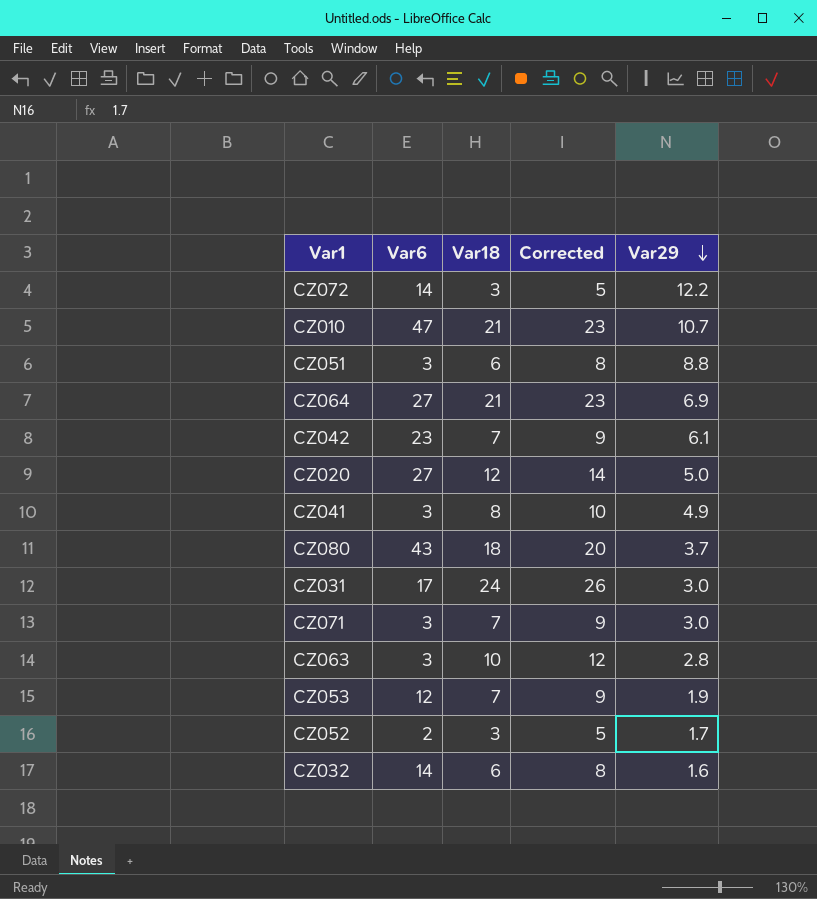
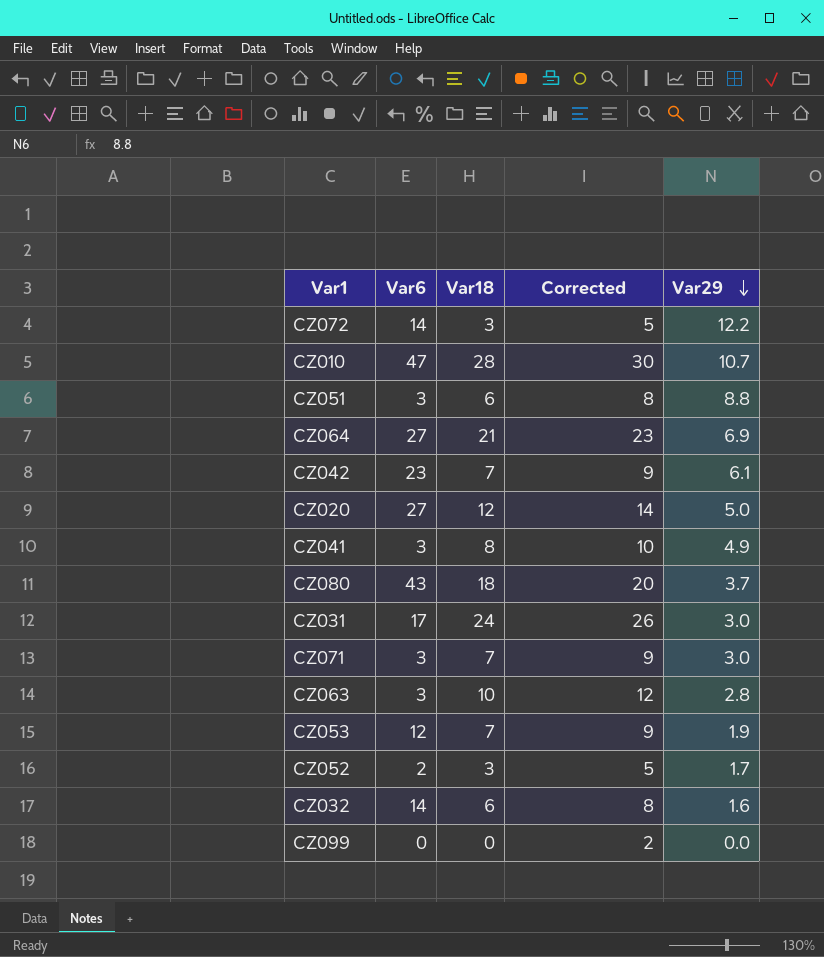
CZ010 | Var18: 21 -> 28
CZ010 | Corrected: 23 -> 30
row CZ099: none -> 0 | 0 | 2 | 0.0

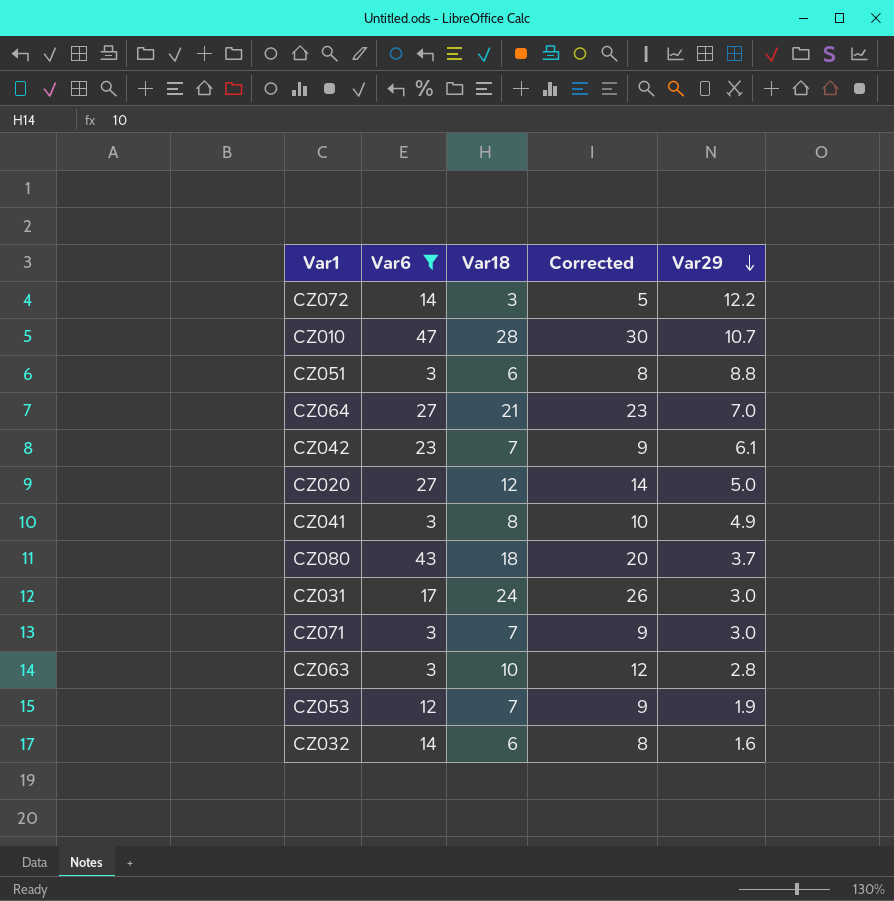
filter: none -> Var6 >= 3
CZ064 | Var29: 6.9 -> 7.0

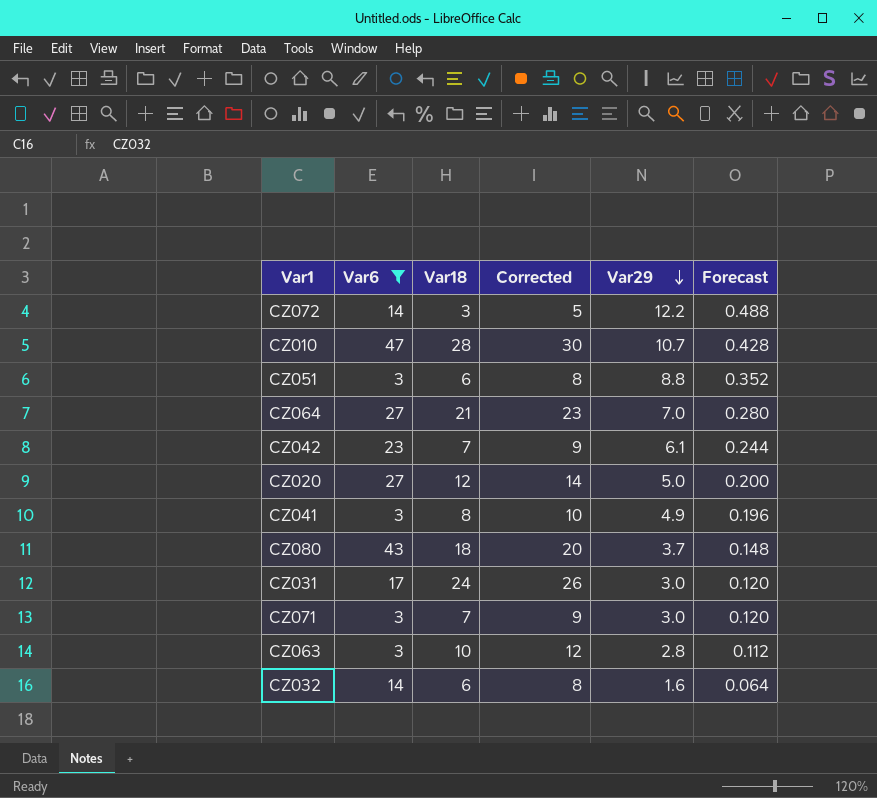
column Forecast | formula: none -> [Var29] * 0.04
row CZ053: 12 | 7 | 9 | 1.9 -> none

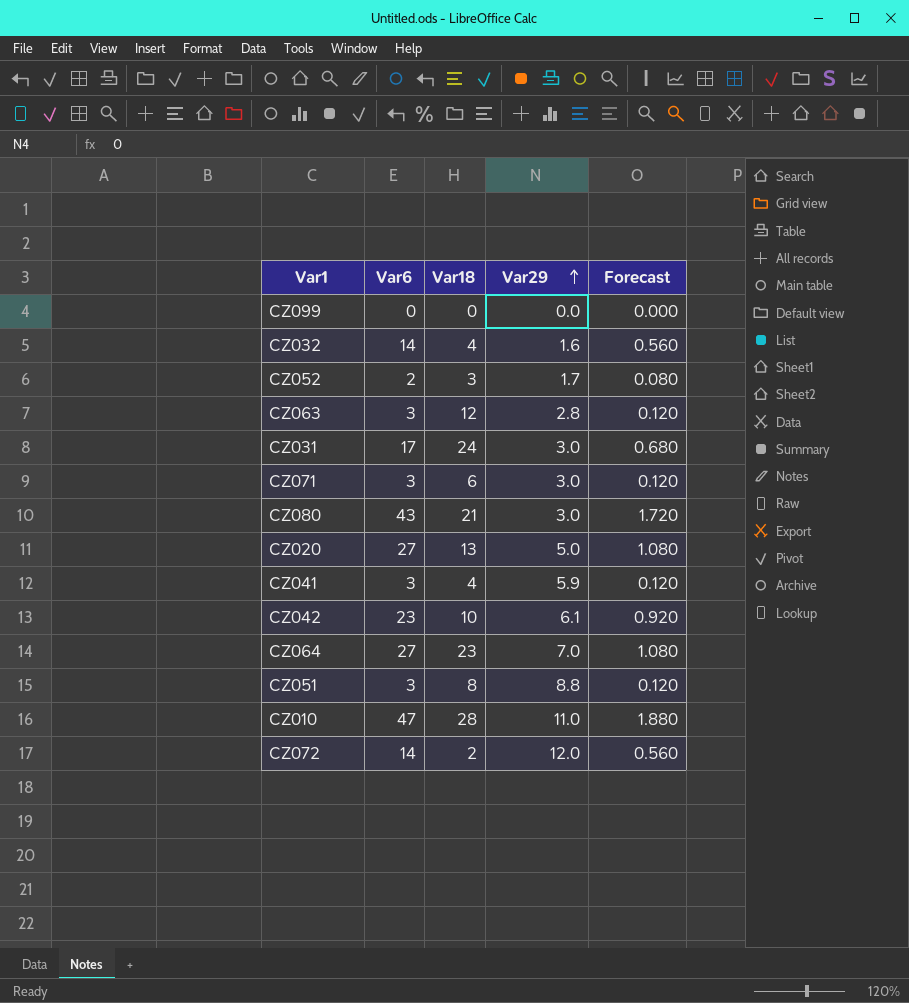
filter: Var6 >= 3 -> none
row order: Var29 descending -> Var29 ascending
column Corrected | formula: [Var18] + 2 -> none
column Forecast | formula: [Var29] * 0.04 -> [Var6] * 0.04
CZ032 | Var18: 6 -> 4
CZ063 | Var18: 10 -> 12
CZ071 | Var18: 7 -> 6
CZ080 | Var18: 18 -> 21
CZ080 | Var29: 3.7 -> 3.0
CZ020 | Var18: 12 -> 13
CZ041 | Var18: 8 -> 4
CZ041 | Var29: 4.9 -> 5.9
CZ042 | Var18: 7 -> 10
CZ064 | Var18: 21 -> 23
CZ051 | Var18: 6 -> 8
CZ010 | Var29: 10.7 -> 11.0
CZ072 | Var18: 3 -> 2
CZ072 | Var29: 12.2 -> 12.0

